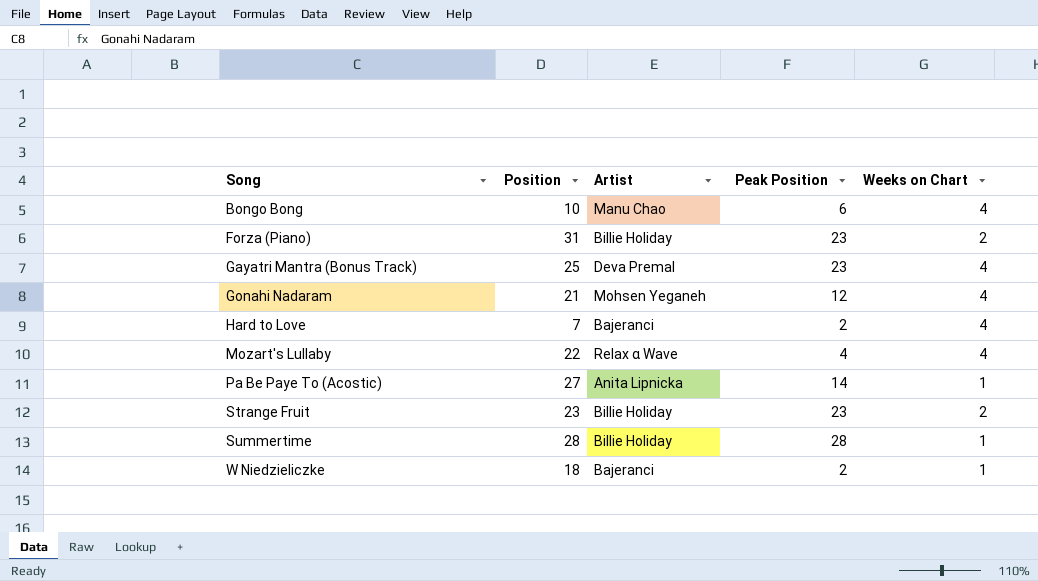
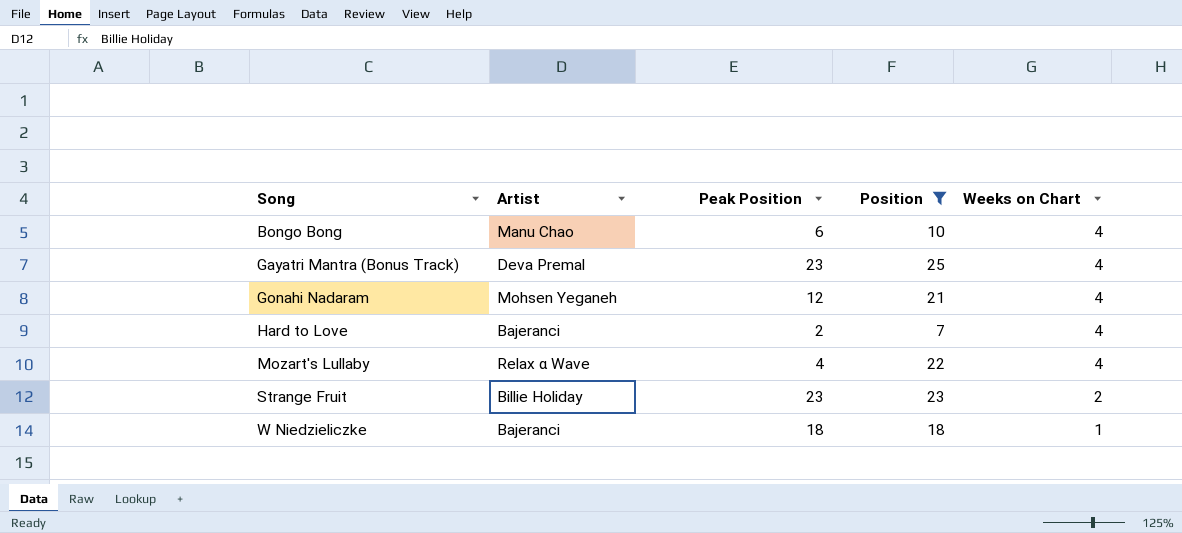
filter: none -> Position <= 25
column Position | position: 2 -> 4
W Niedzieliczke | Peak Position: 2 -> 18

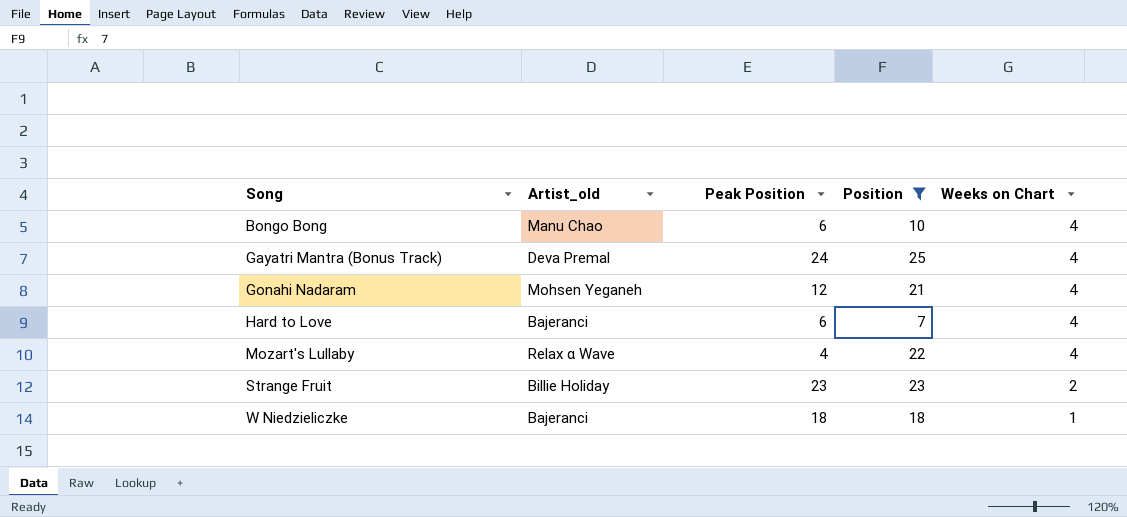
column name: Artist -> Artist_old
Gayatri Mantra (Bonus Track) | Peak Position: 23 -> 24
Hard to Love | Peak Position: 2 -> 6

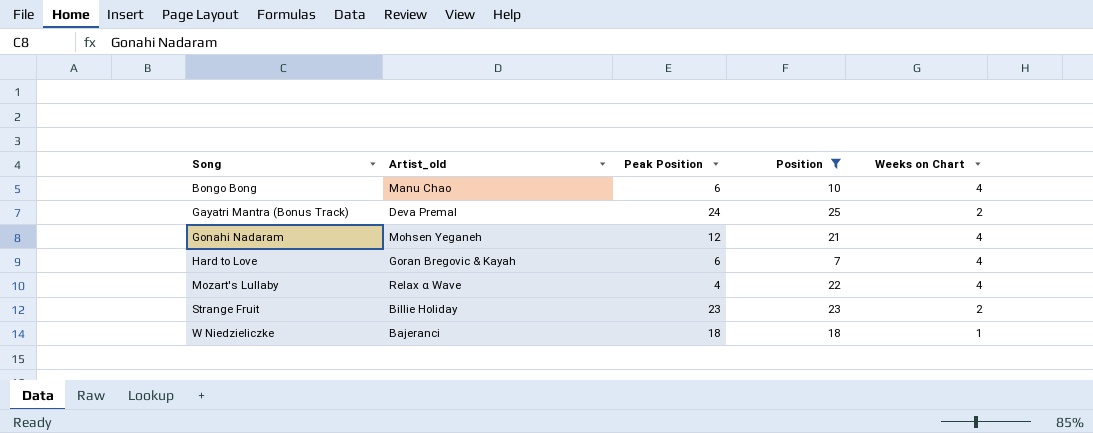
Gayatri Mantra (Bonus Track) | Weeks on Chart: 4 -> 2
Hard to Love | Artist_old: Bajeranci -> Goran Bregovic & Kayah

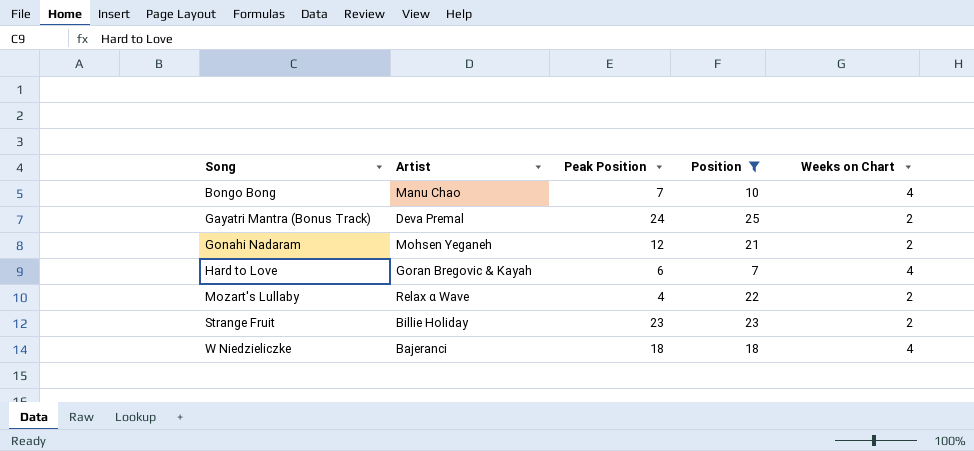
column name: Artist_old -> Artist
Bongo Bong | Peak Position: 6 -> 7
Gonahi Nadaram | Weeks on Chart: 4 -> 2
Mozart's Lullaby | Weeks on Chart: 4 -> 2
W Niedzieliczke | Weeks on Chart: 1 -> 4

